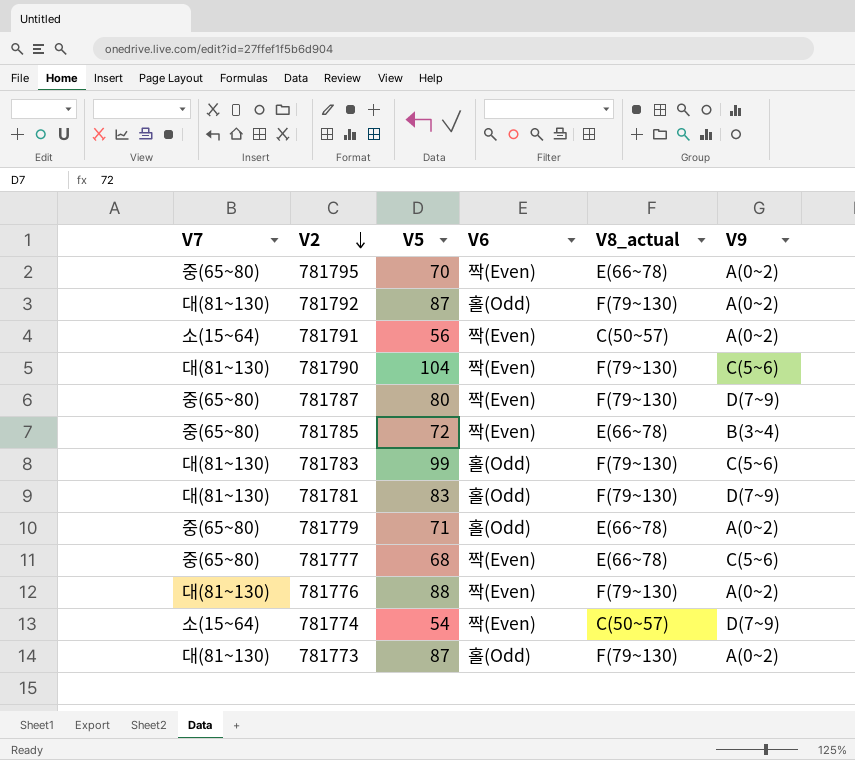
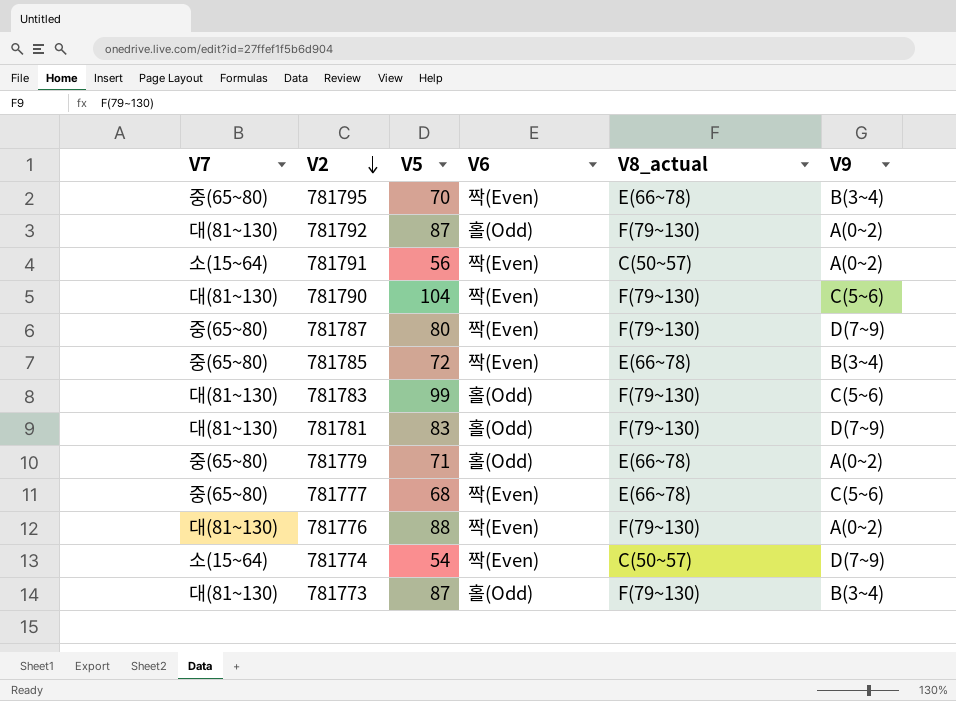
781795 | V9: A(0~2) -> B(3~4)
781773 | V9: A(0~2) -> B(3~4)

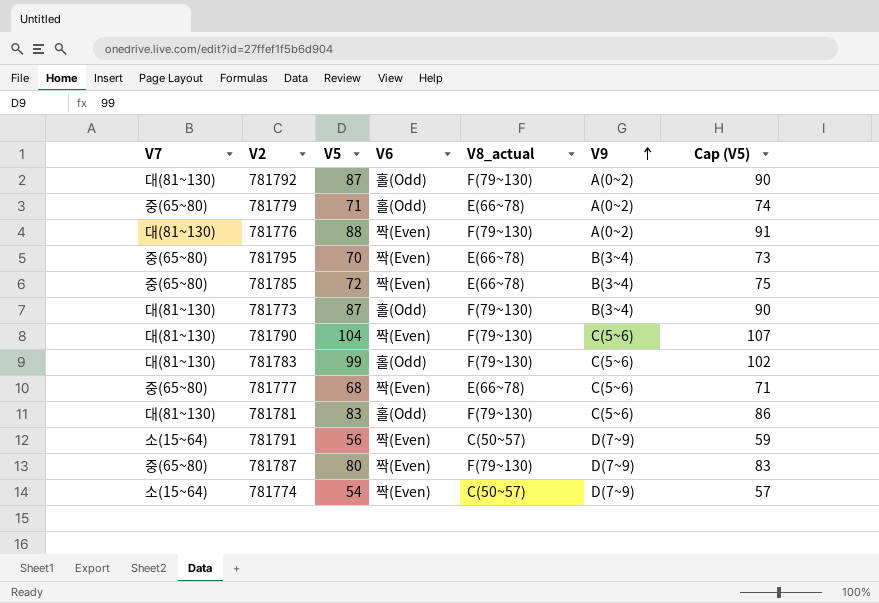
row order: V2 descending -> V9 ascending
column Cap (V5) | formula: none -> [V5] + 3
781781 | V9: D(7~9) -> C(5~6)
781791 | V9: A(0~2) -> D(7~9)

